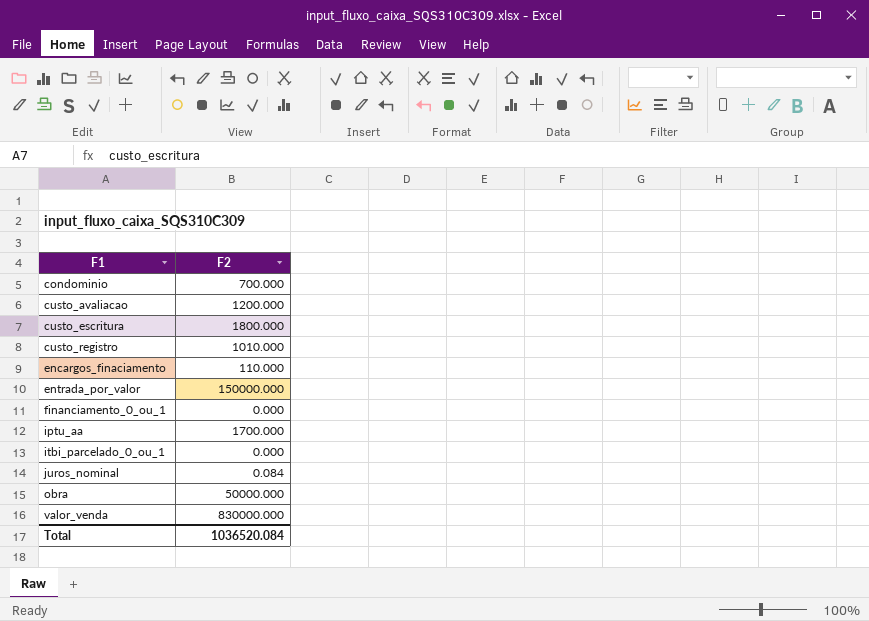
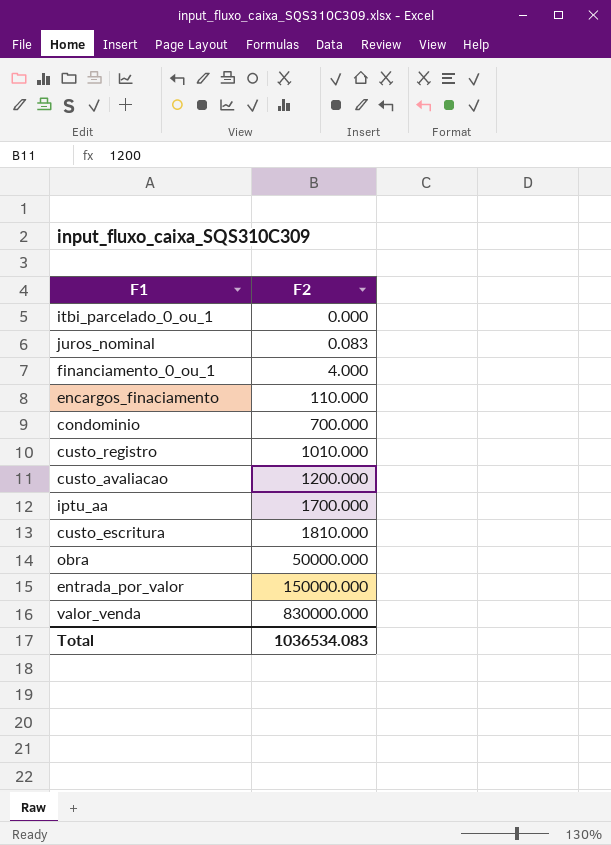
row order: F1 ascending -> F2 ascending
juros_nominal | F2: 0.084 -> 0.083
financiamento_0_ou_1 | F2: 0.000 -> 4.000
custo_escritura | F2: 1800.000 -> 1810.000
Total | F2: 1036520.084 -> 1036534.083

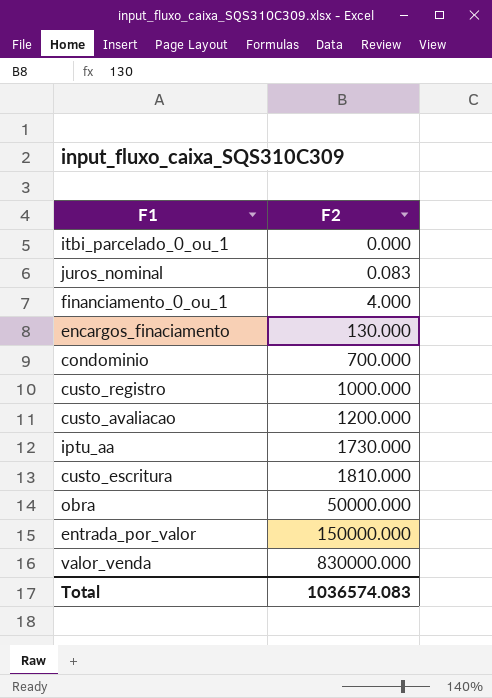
encargos_finaciamento | F2: 110.000 -> 130.000
custo_registro | F2: 1010.000 -> 1000.000
iptu_aa | F2: 1700.000 -> 1730.000
Total | F2: 1036534.083 -> 1036574.083

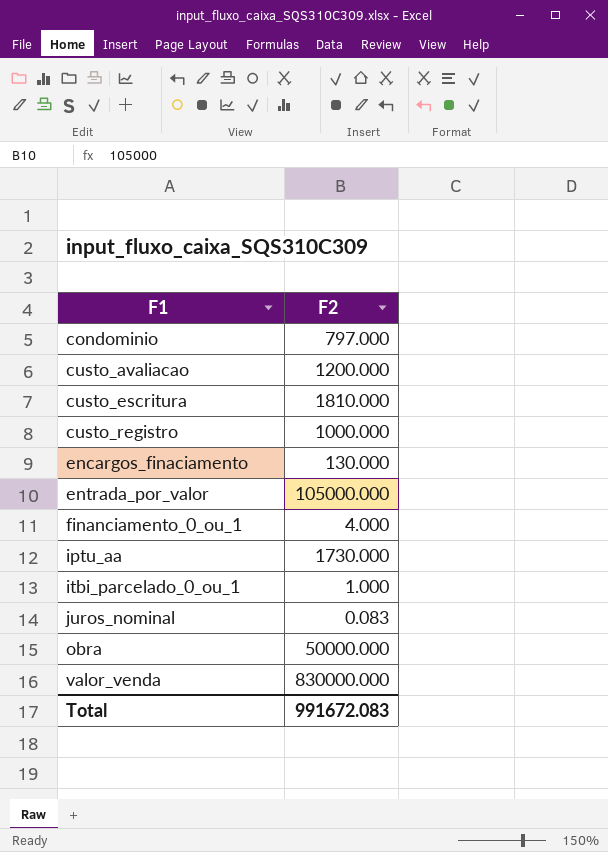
row order: F2 ascending -> F1 ascending
condominio | F2: 700.000 -> 797.000
entrada_por_valor | F2: 150000.000 -> 105000.000
itbi_parcelado_0_ou_1 | F2: 0.000 -> 1.000
Total | F2: 1036574.083 -> 991672.083

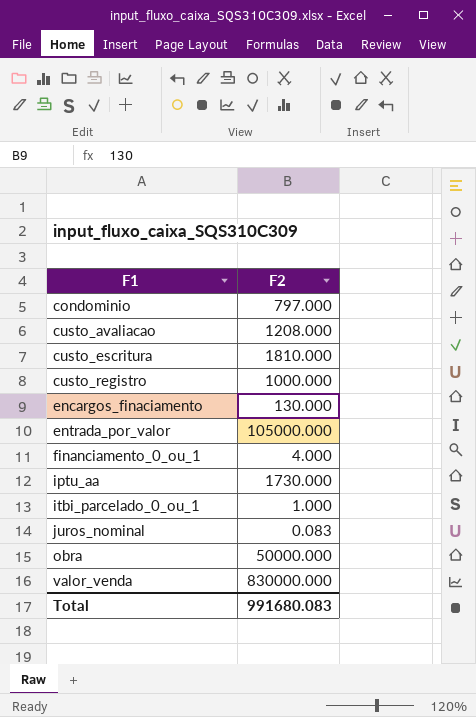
custo_avaliacao | F2: 1200.000 -> 1208.000
Total | F2: 991672.083 -> 991680.083

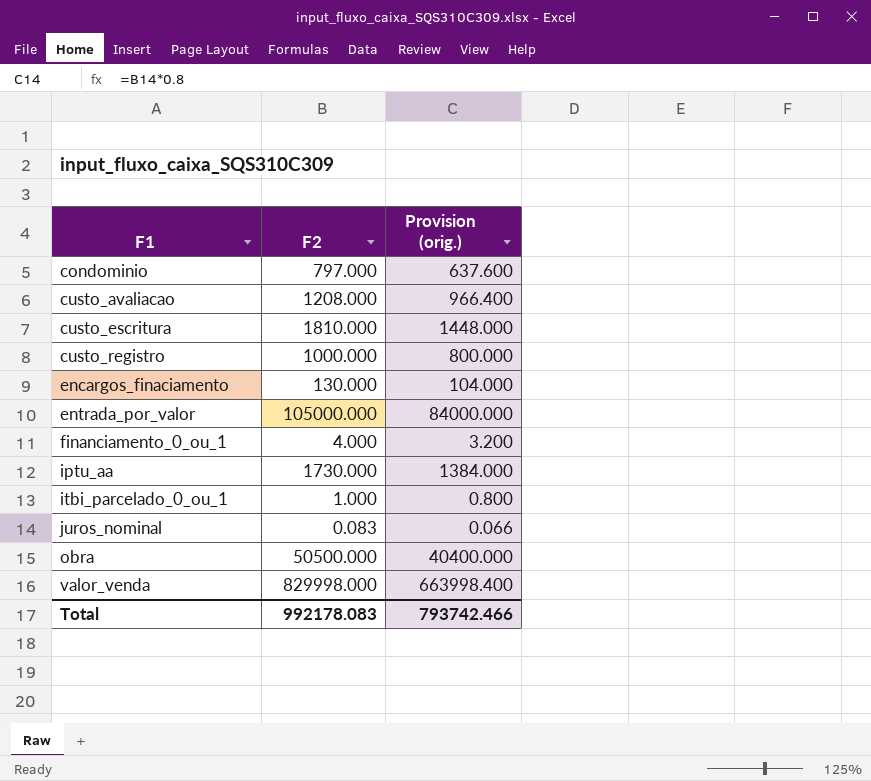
column Provision (orig.) | formula: none -> [F2] * 0.8
obra | F2: 50000.000 -> 50500.000
valor_venda | F2: 830000.000 -> 829998.000
Total | F2: 991680.083 -> 992178.083

